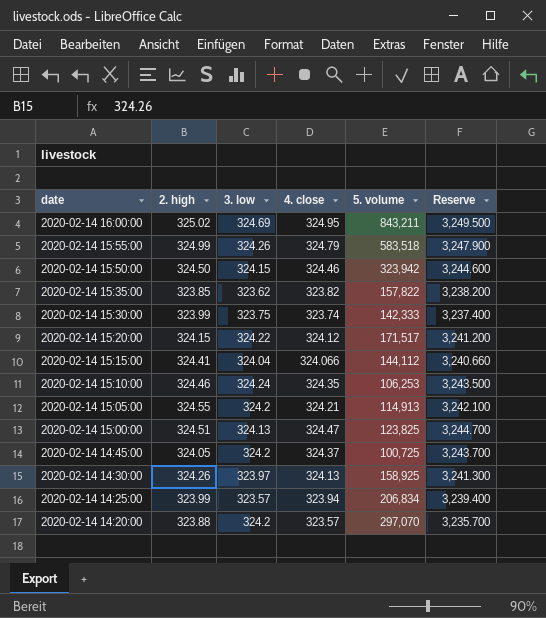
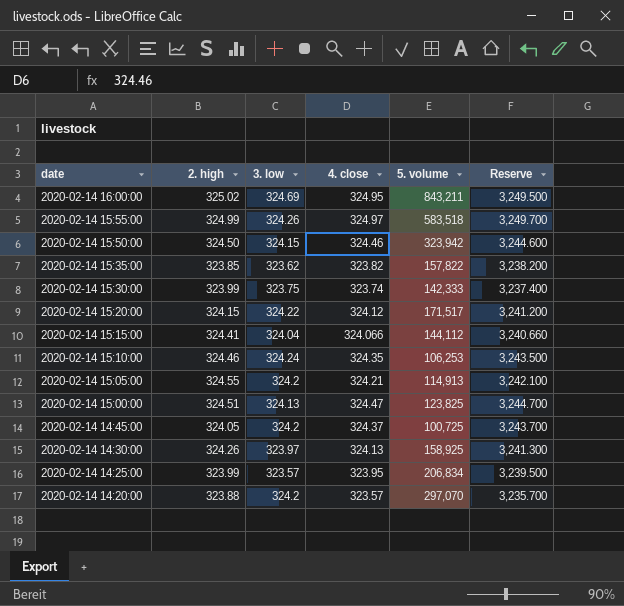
2020-02-14 15:55:00 | 4. close: 324.79 -> 324.97
2020-02-14 15:55:00 | Reserve: 3,247.900 -> 3,249.700
2020-02-14 14:25:00 | 4. close: 323.94 -> 323.95
2020-02-14 14:25:00 | Reserve: 3,239.400 -> 3,239.500

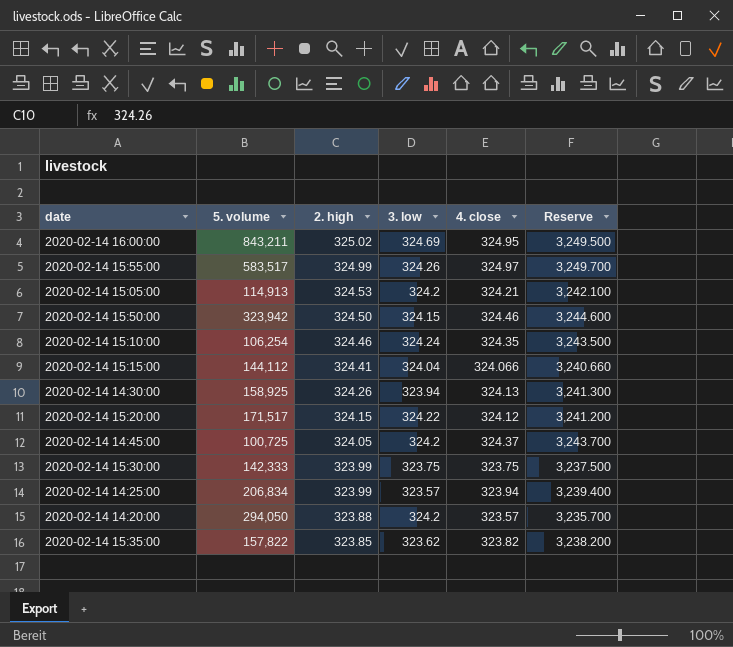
row order: date descending -> 2. high descending
column 5. volume | position: 5 -> 2
row 2020-02-14 15:00:00: 324.51 | 324.13 | 324.47 | 123,825 | 3,244.700 -> none
2020-02-14 15:55:00 | 5. volume: 583,518 -> 583,517
2020-02-14 15:05:00 | 2. high: 324.55 -> 324.53
2020-02-14 15:10:00 | 5. volume: 106,253 -> 106,254
2020-02-14 14:30:00 | 3. low: 323.97 -> 323.94
2020-02-14 15:30:00 | 4. close: 323.74 -> 323.75
2020-02-14 15:30:00 | Reserve: 3,237.400 -> 3,237.500
2020-02-14 14:25:00 | 4. close: 323.95 -> 323.94
2020-02-14 14:25:00 | Reserve: 3,239.500 -> 3,239.400
2020-02-14 14:20:00 | 5. volume: 297,070 -> 294,050

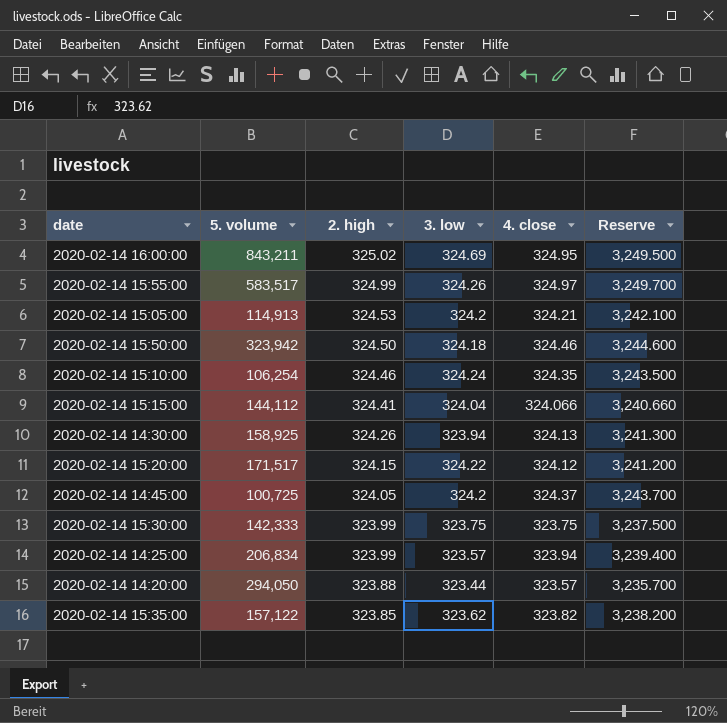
2020-02-14 15:50:00 | 3. low: 324.15 -> 324.18
2020-02-14 14:20:00 | 3. low: 324.2 -> 323.44
2020-02-14 15:35:00 | 5. volume: 157,822 -> 157,122

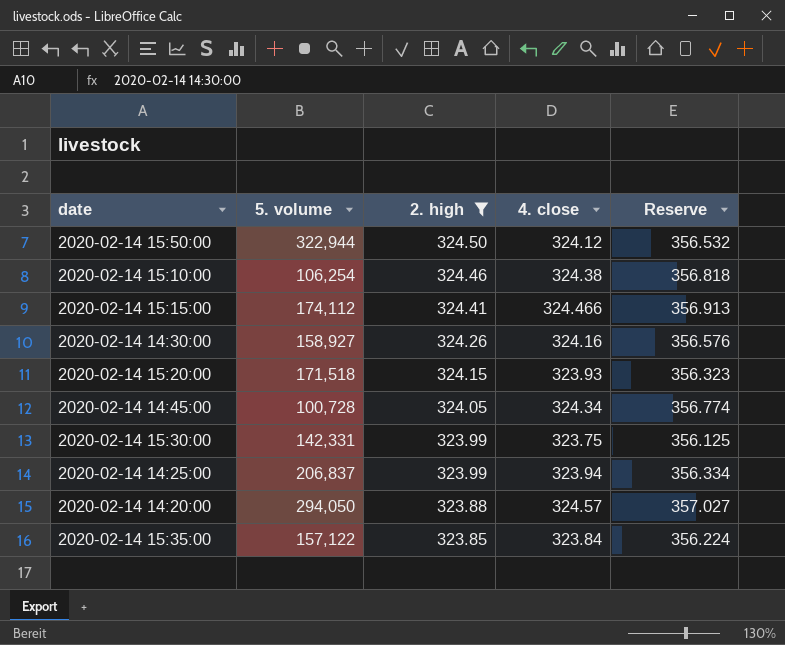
filter: none -> 2. high <= 324.50
column 3. low | position: 4 -> none
column Reserve | formula: [4. close] * 10 -> [4. close] * 1.1
2020-02-14 15:50:00 | 5. volume: 323,942 -> 322,944
2020-02-14 15:50:00 | 4. close: 324.46 -> 324.12
2020-02-14 15:10:00 | 4. close: 324.35 -> 324.38
2020-02-14 15:15:00 | 5. volume: 144,112 -> 174,112
2020-02-14 15:15:00 | 4. close: 324.066 -> 324.466
2020-02-14 14:30:00 | 5. volume: 158,925 -> 158,927
2020-02-14 14:30:00 | 4. close: 324.13 -> 324.16
2020-02-14 15:20:00 | 5. volume: 171,517 -> 171,518
2020-02-14 15:20:00 | 4. close: 324.12 -> 323.93
2020-02-14 14:45:00 | 5. volume: 100,725 -> 100,728
2020-02-14 14:45:00 | 4. close: 324.37 -> 324.34
2020-02-14 15:30:00 | 5. volume: 142,333 -> 142,331
2020-02-14 14:25:00 | 5. volume: 206,834 -> 206,837
2020-02-14 14:20:00 | 4. close: 323.57 -> 324.57
2020-02-14 15:35:00 | 4. close: 323.82 -> 323.84

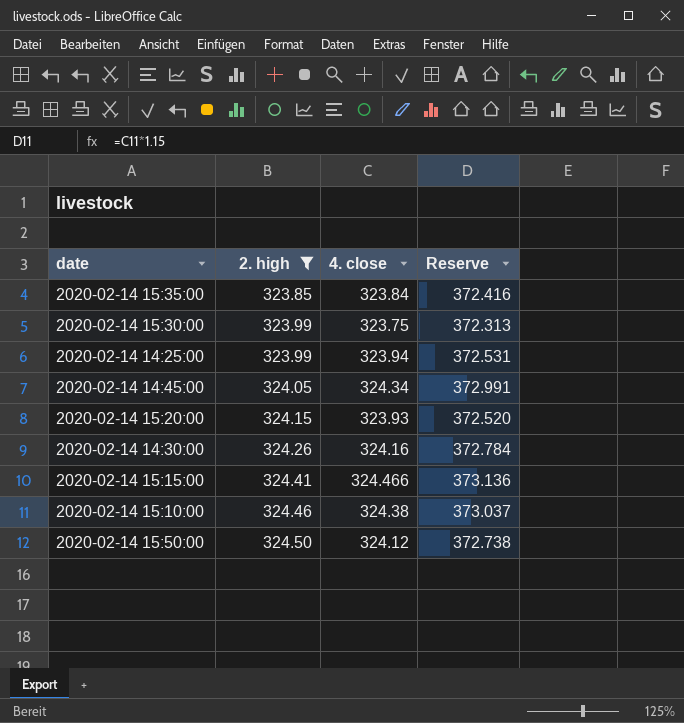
row order: 2. high descending -> 2. high ascending
column 5. volume | position: 2 -> none
column Reserve | formula: [4. close] * 1.1 -> [4. close] * 1.15
row 2020-02-14 14:20:00: 294,050 | 323.88 | 324.57 | 357.027 -> none

